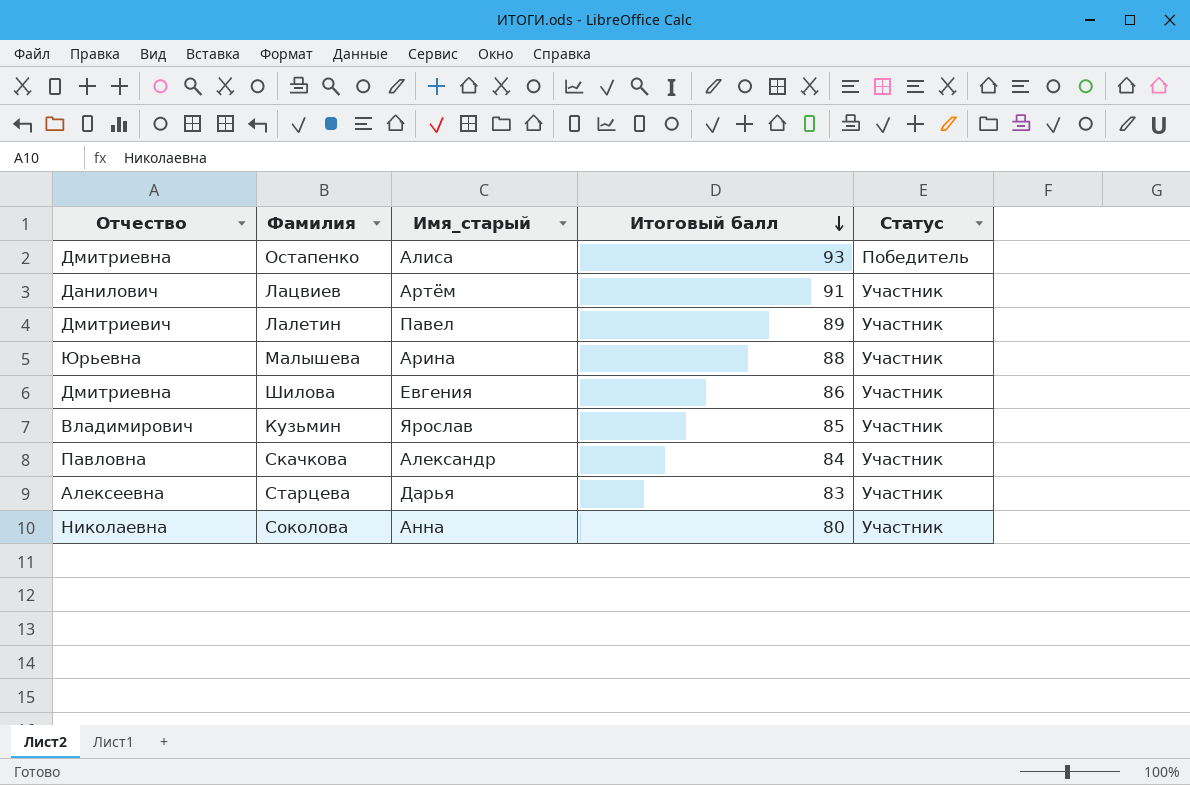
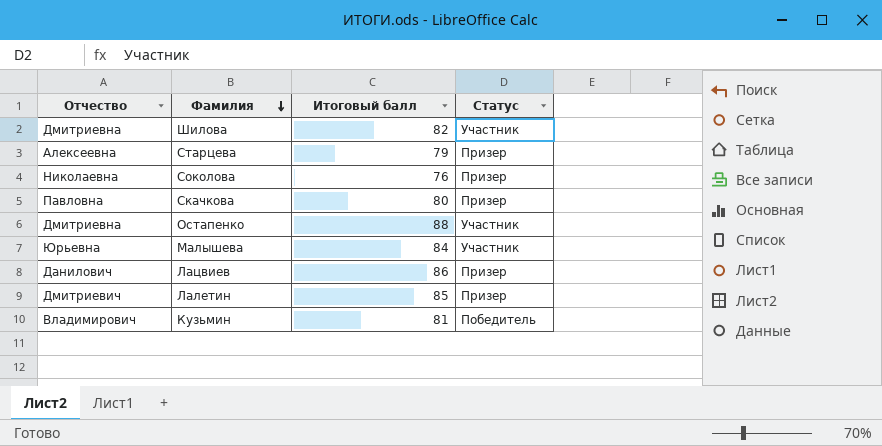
row order: Итоговый балл descending -> Фамилия descending
column Имя_старый | position: 3 -> none
Шилова | Итоговый балл: 86 -> 82
Старцева | Итоговый балл: 83 -> 79
Старцева | Статус: Участник -> Призер
Соколова | Итоговый балл: 80 -> 76
Соколова | Статус: Участник -> Призер
Скачкова | Итоговый балл: 84 -> 80
Скачкова | Статус: Участник -> Призер
Остапенко | Итоговый балл: 93 -> 88
Остапенко | Статус: Победитель -> Участник
Малышева | Итоговый балл: 88 -> 84
Лацвиев | Итоговый балл: 91 -> 86
Лацвиев | Статус: Участник -> Призер
Лалетин | Итоговый балл: 89 -> 85
Лалетин | Статус: Участник -> Призер
Кузьмин | Итоговый балл: 85 -> 81
Кузьмин | Статус: Участник -> Победитель

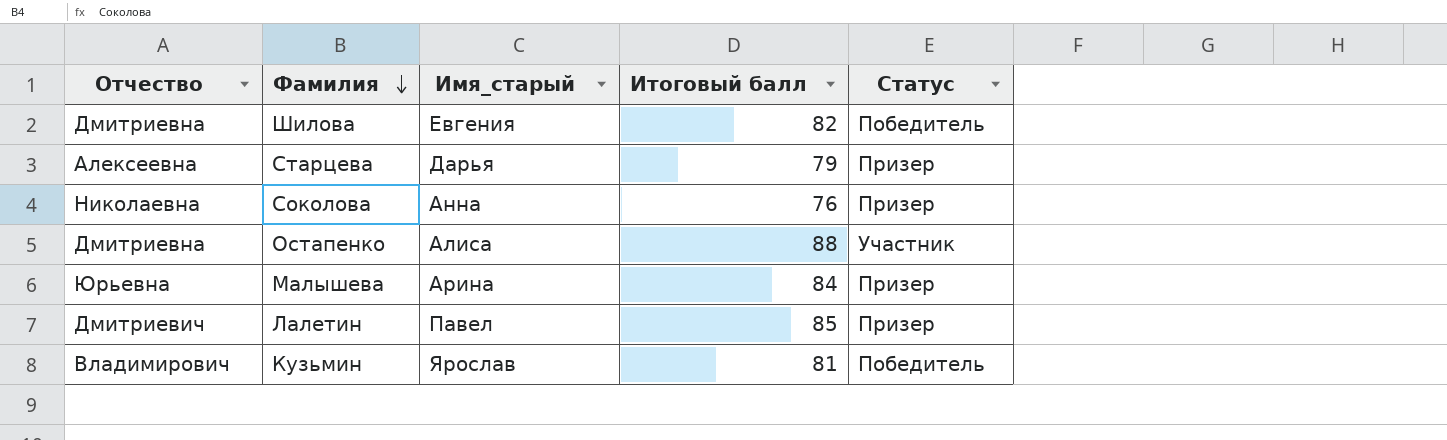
column Имя_старый | position: none -> 3
row Скачкова: Павловна | 80 | Призер -> none
row Лацвиев: Данилович | 86 | Призер -> none
Шилова | Статус: Участник -> Победитель
Малышева | Статус: Участник -> Призер

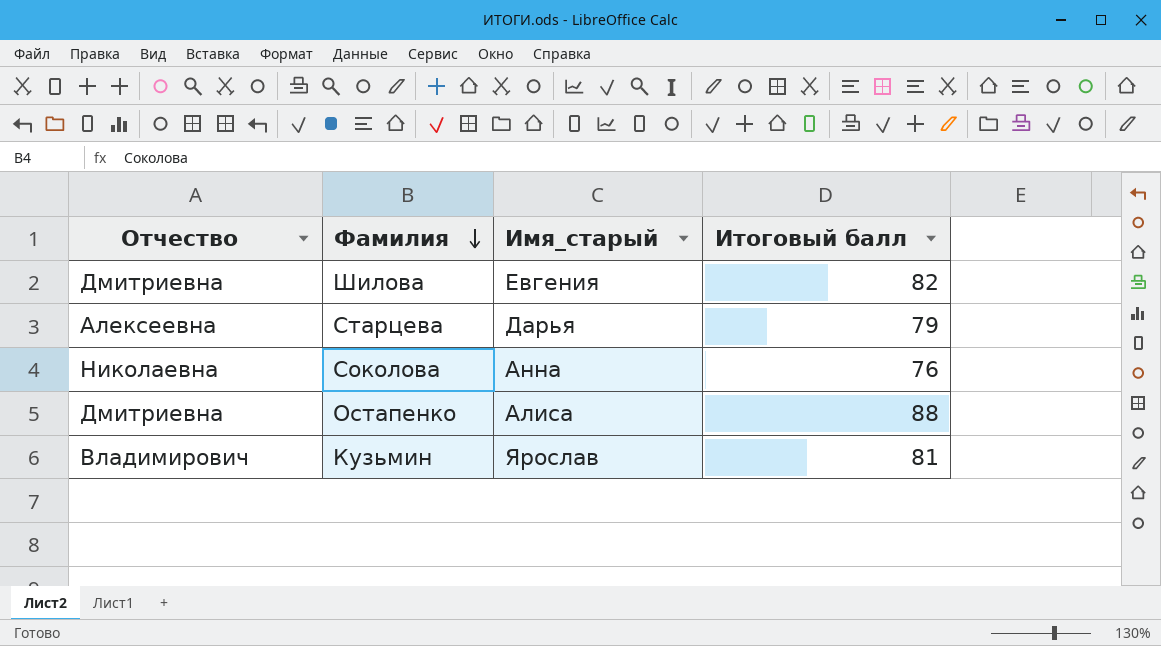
column Статус | position: 5 -> none
row Малышева: Юрьевна | Арина | 84 | Призер -> none
row Лалетин: Дмитриевич | Павел | 85 | Призер -> none

